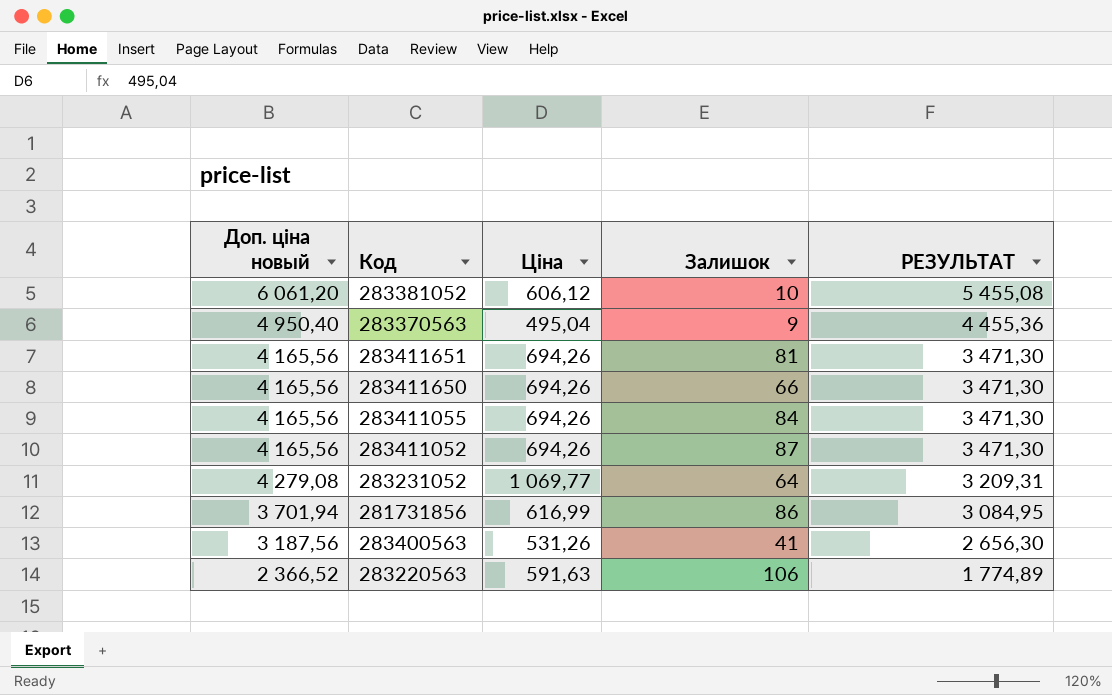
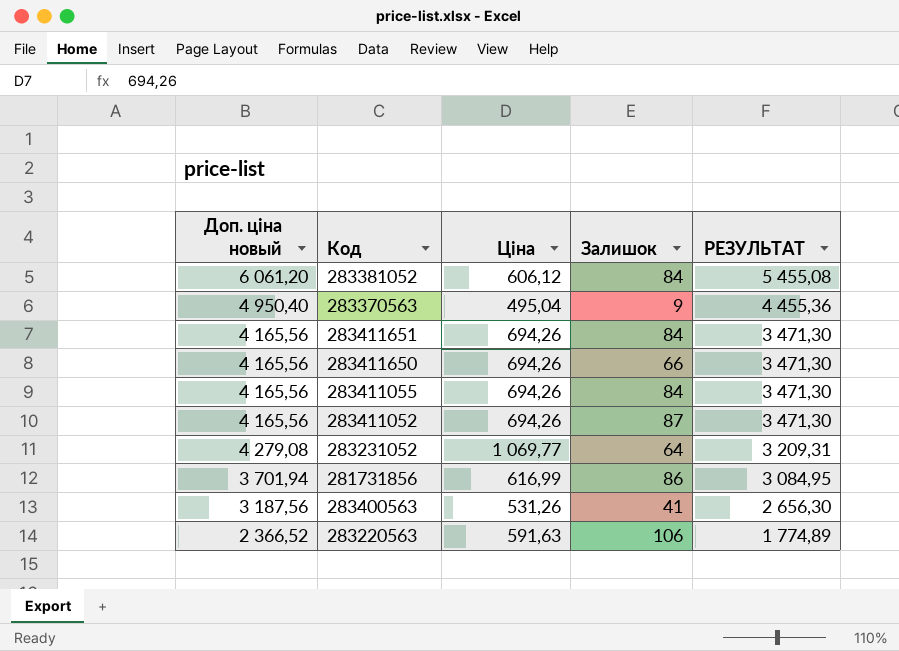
283381052 | Залишок: 10 -> 84
283411651 | Залишок: 81 -> 84

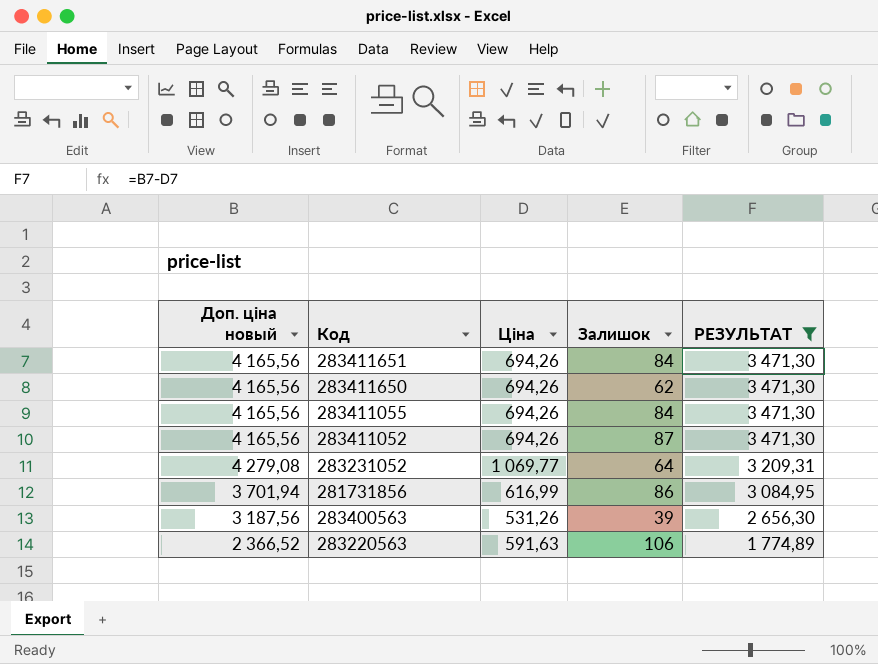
filter: none -> РЕЗУЛЬТАТ <= 3 471,30
283411650 | Залишок: 66 -> 62
283400563 | Залишок: 41 -> 39

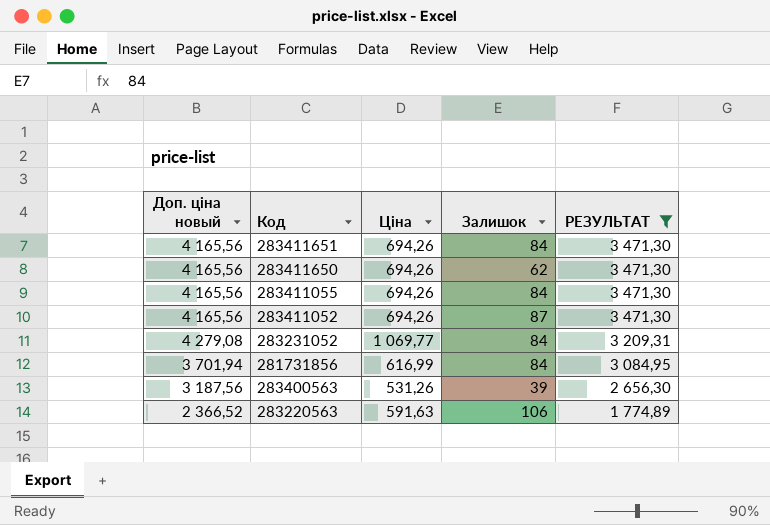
283231052 | Залишок: 64 -> 84
281731856 | Залишок: 86 -> 84

